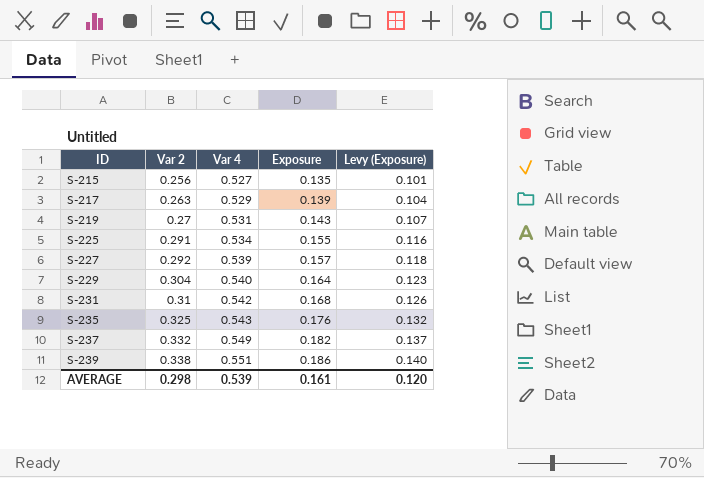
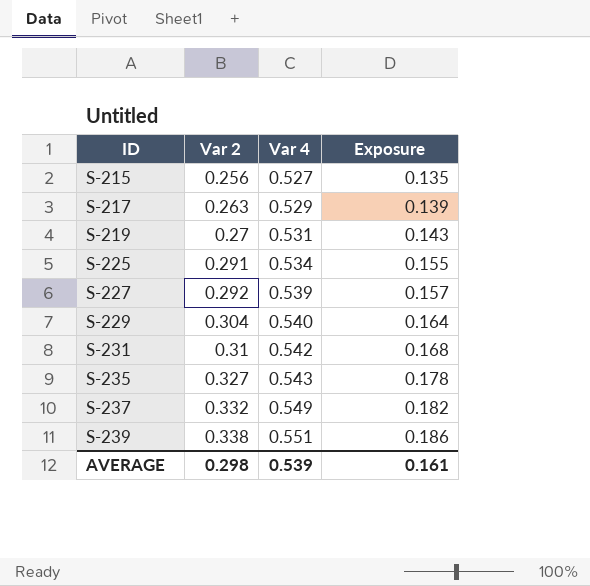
column Levy (Exposure) | formula: [Exposure] * 0.75 -> none
S-235 | Var 2: 0.325 -> 0.327
S-235 | Exposure: 0.176 -> 0.178

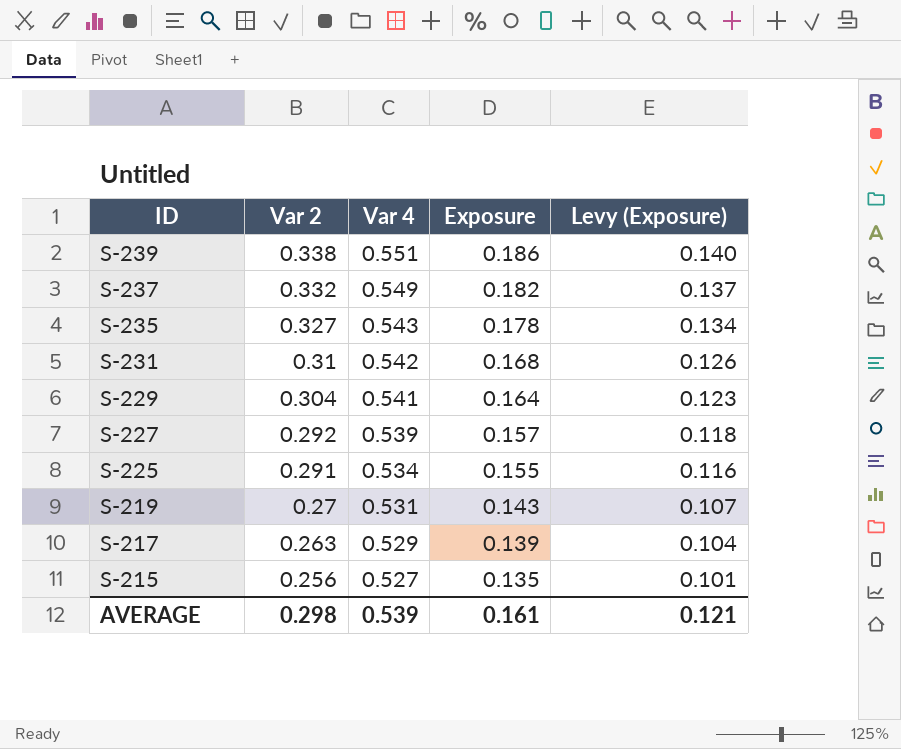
row order: ID ascending -> ID descending
column Levy (Exposure) | formula: none -> [Exposure] * 0.75
S-229 | Var 4: 0.540 -> 0.541

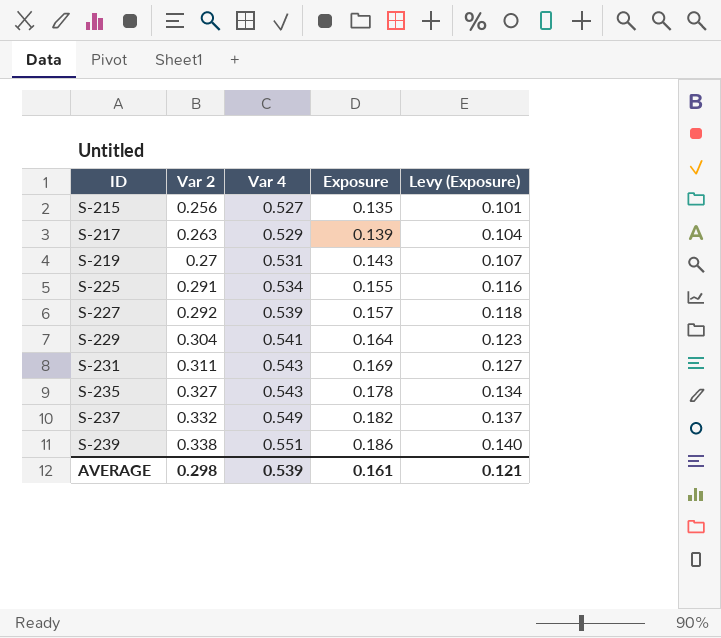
row order: ID descending -> ID ascending
S-231 | Var 2: 0.31 -> 0.311
S-231 | Var 4: 0.542 -> 0.543
S-231 | Exposure: 0.168 -> 0.169
S-231 | Levy (Exposure): 0.126 -> 0.127

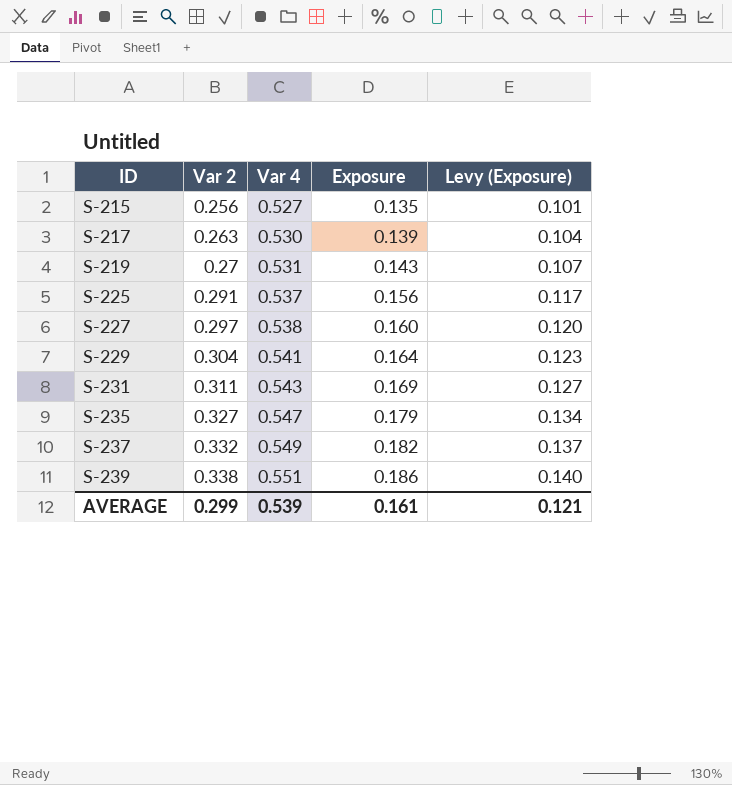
S-217 | Var 4: 0.529 -> 0.530
S-225 | Var 4: 0.534 -> 0.537
S-225 | Exposure: 0.155 -> 0.156
S-225 | Levy (Exposure): 0.116 -> 0.117
S-227 | Var 2: 0.292 -> 0.297
S-227 | Var 4: 0.539 -> 0.538
S-227 | Exposure: 0.157 -> 0.160
S-227 | Levy (Exposure): 0.118 -> 0.120
S-235 | Var 4: 0.543 -> 0.547
S-235 | Exposure: 0.178 -> 0.179
AVERAGE | Var 2: 0.298 -> 0.299

